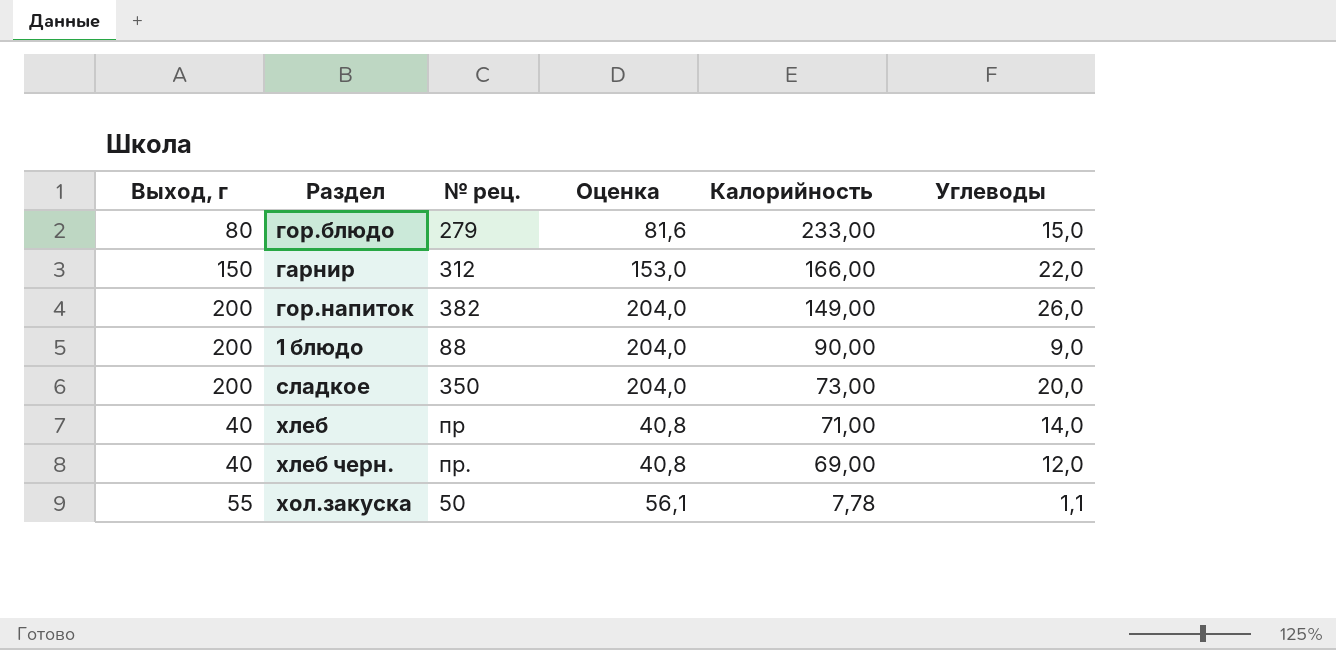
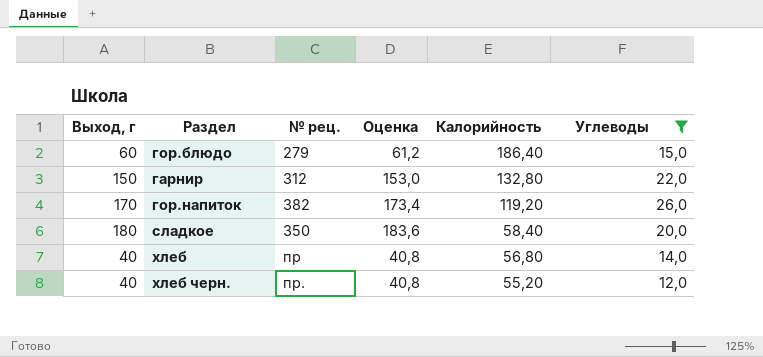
filter: none -> Углеводы >= 12,0
гор.блюдо | Выход, г: 80 -> 60
гор.блюдо | Оценка: 81,6 -> 61,2
гор.блюдо | Калорийность: 233,00 -> 186,40
гарнир | Калорийность: 166,00 -> 132,80
гор.напиток | Выход, г: 200 -> 170
гор.напиток | Оценка: 204,0 -> 173,4
гор.напиток | Калорийность: 149,00 -> 119,20
сладкое | Выход, г: 200 -> 180
сладкое | Оценка: 204,0 -> 183,6
сладкое | Калорийность: 73,00 -> 58,40
хлеб | Калорийность: 71,00 -> 56,80
хлеб черн. | Калорийность: 69,00 -> 55,20

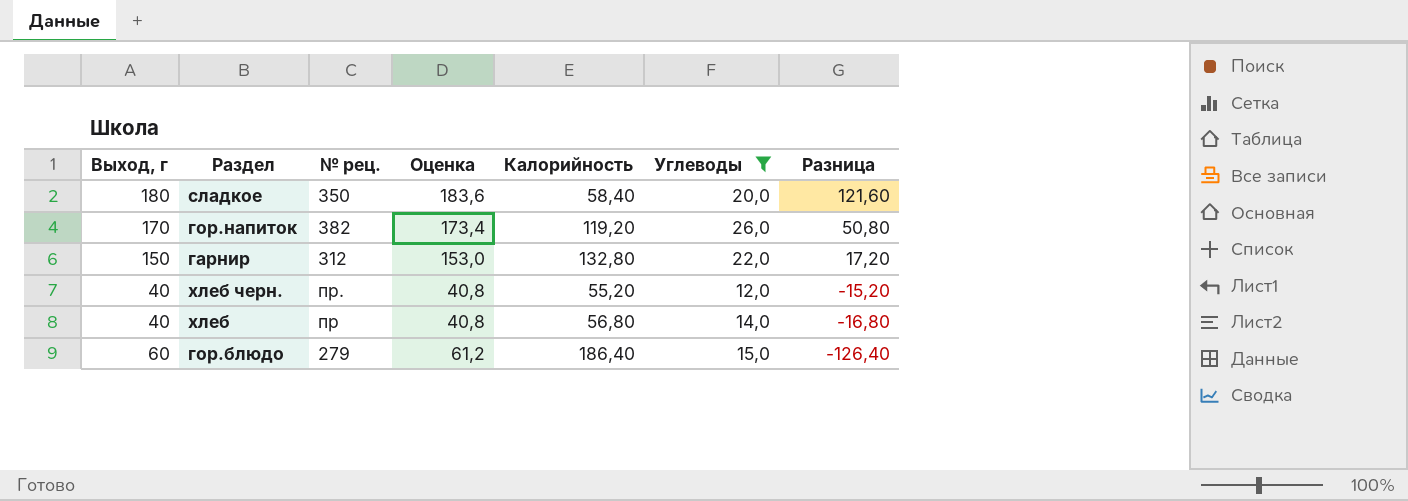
row order: Калорийность descending -> Разница descending
column Разница | formula: none -> [Выход, г] - [Калорийность]

